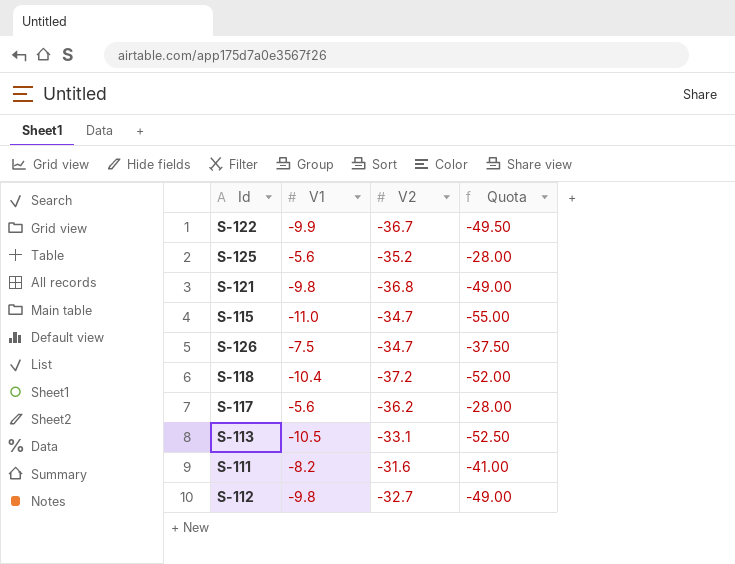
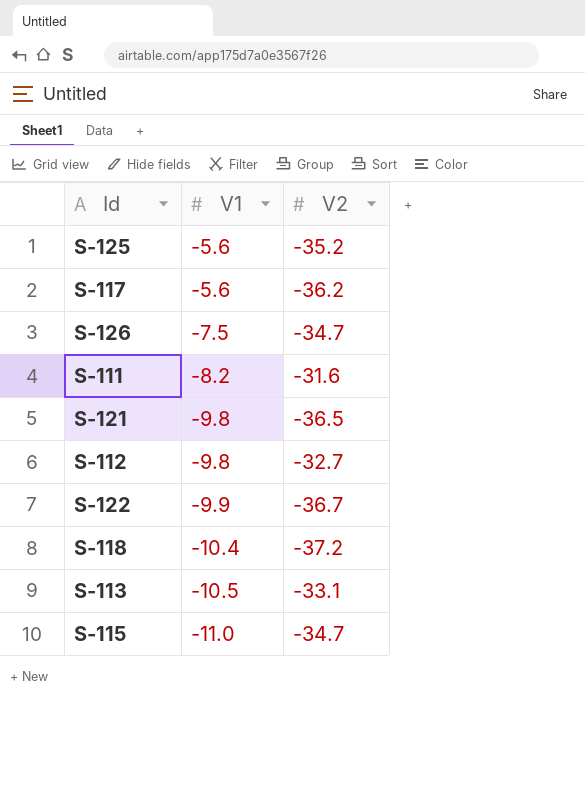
row order: none -> V1 descending
column Quota | formula: [V1] * 5 -> none
S-121 | V2: -36.8 -> -36.5

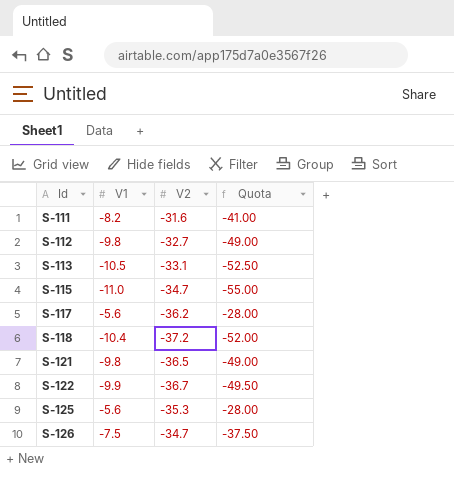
row order: V1 descending -> Id ascending
column Quota | formula: none -> [V1] * 5
S-125 | V2: -35.2 -> -35.3

